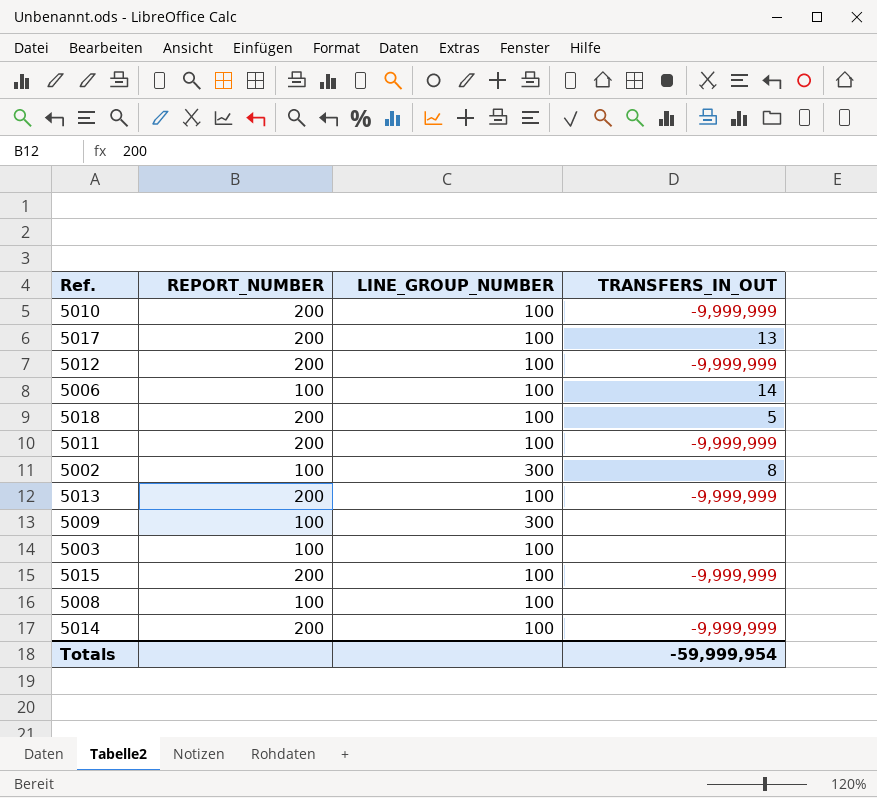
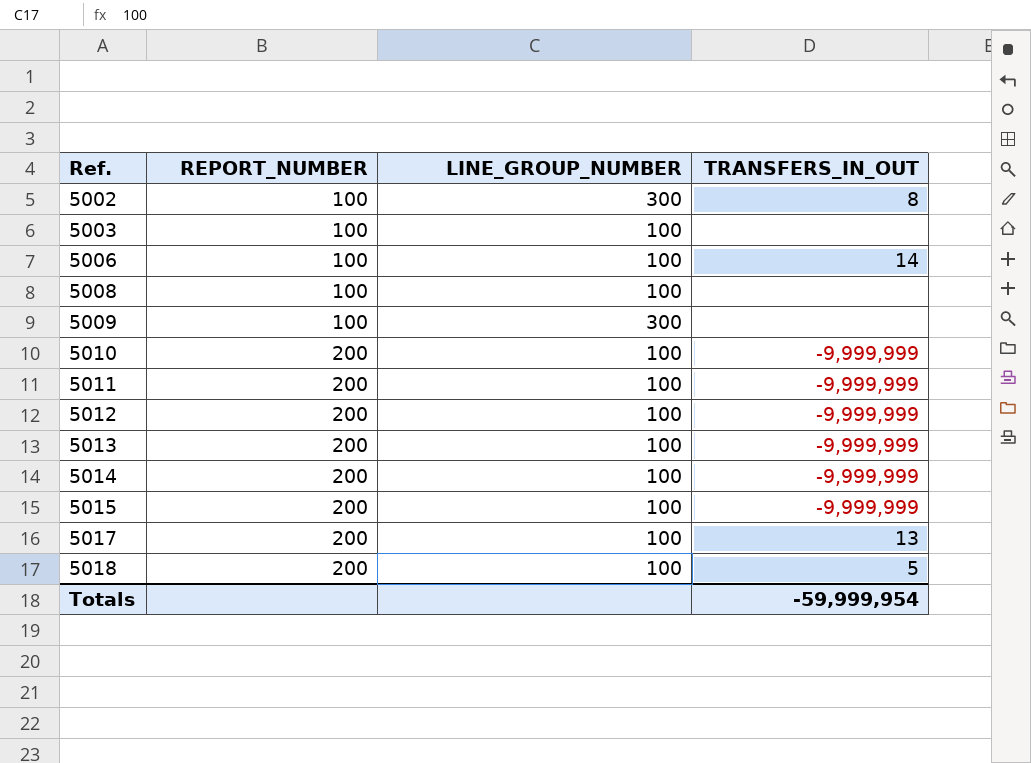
row order: none -> Ref. ascending

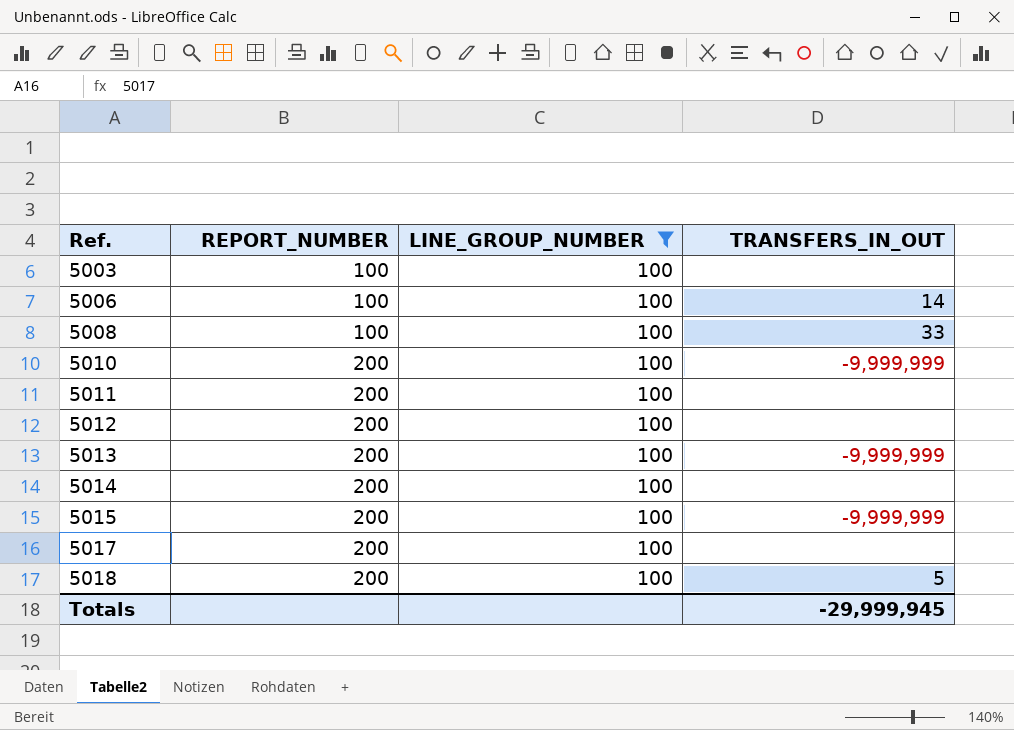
filter: none -> LINE_GROUP_NUMBER = 100
5008 | TRANSFERS_IN_OUT: none -> 33
5011 | TRANSFERS_IN_OUT: -9,999,999 -> none
5012 | TRANSFERS_IN_OUT: -9,999,999 -> none
5014 | TRANSFERS_IN_OUT: -9,999,999 -> none
5017 | TRANSFERS_IN_OUT: 13 -> none
Totals | TRANSFERS_IN_OUT: -59,999,954 -> -29,999,945

